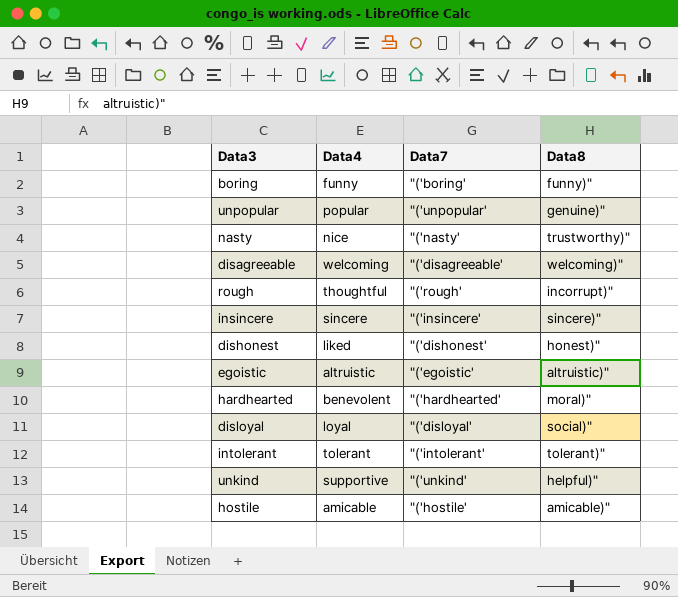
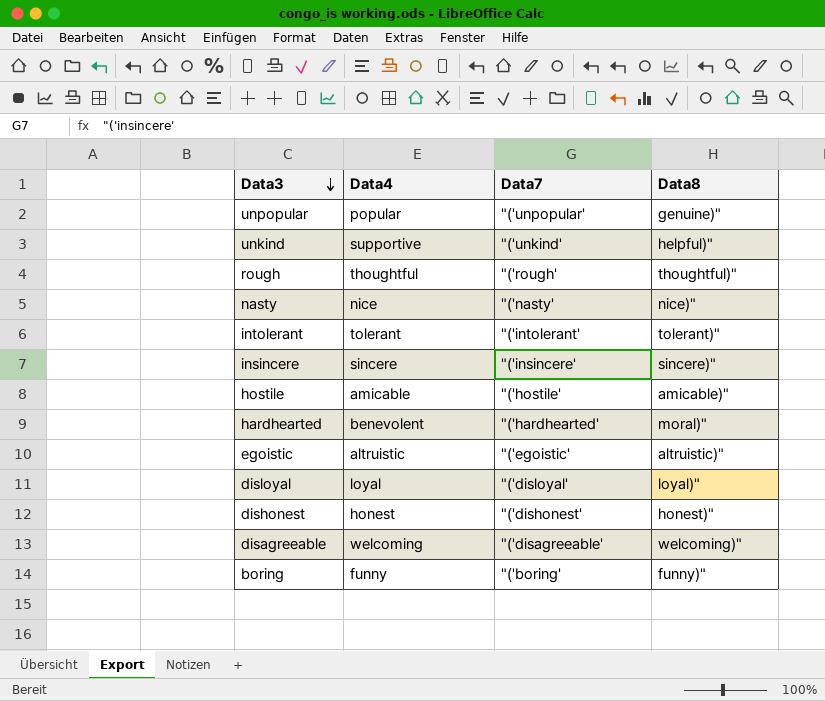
row order: none -> Data3 descending
rough | Data8: incorrupt)" -> thoughtful)"
nasty | Data8: trustworthy)" -> nice)"
disloyal | Data8: social)" -> loyal)"
dishonest | Data4: liked -> honest

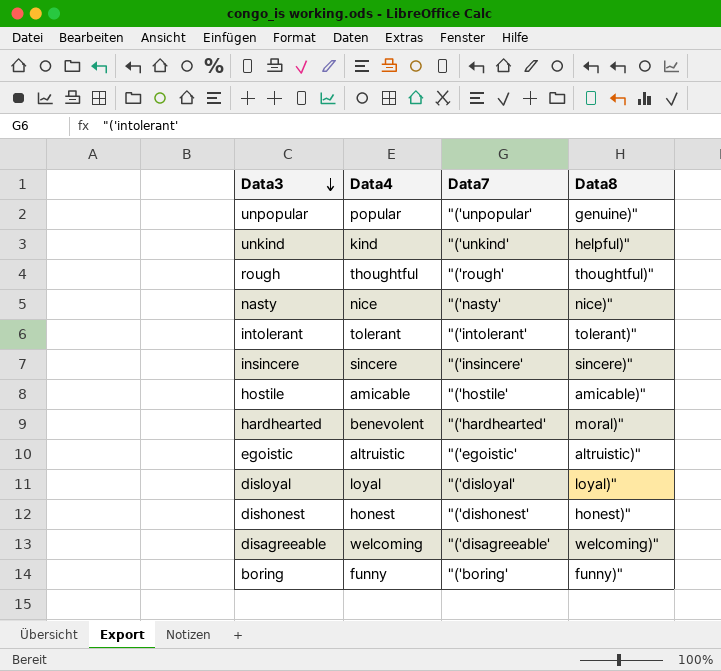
unkind | Data4: supportive -> kind

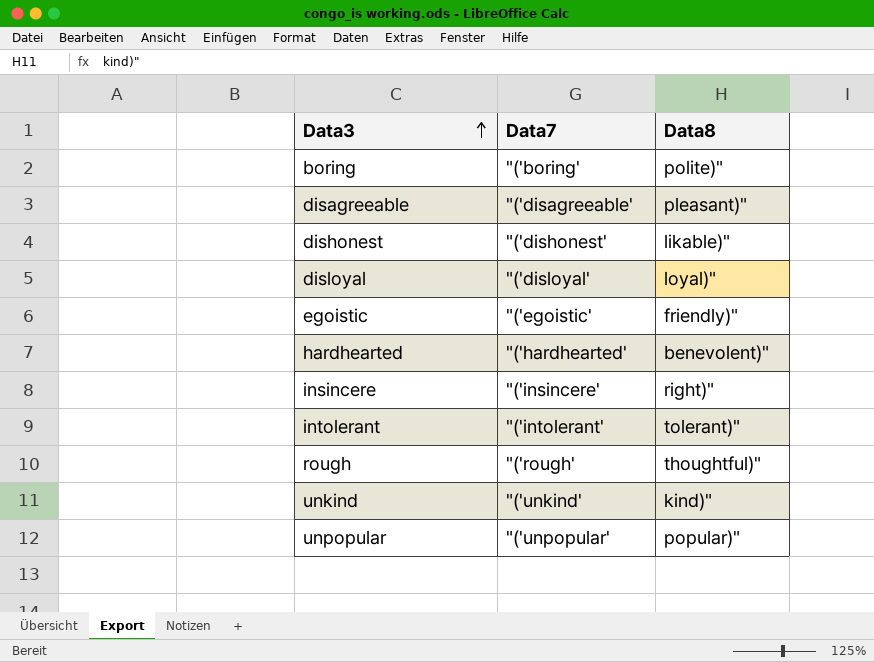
row order: Data3 descending -> Data3 ascending
column Data4 | position: 2 -> none
row nasty: nice | "('nasty' | nice)" -> none
row hostile: amicable | "('hostile' | amicable)" -> none
boring | Data8: funny)" -> polite)"
disagreeable | Data8: welcoming)" -> pleasant)"
dishonest | Data8: honest)" -> likable)"
egoistic | Data8: altruistic)" -> friendly)"
hardhearted | Data8: moral)" -> benevolent)"
insincere | Data8: sincere)" -> right)"
unkind | Data8: helpful)" -> kind)"
unpopular | Data8: genuine)" -> popular)"

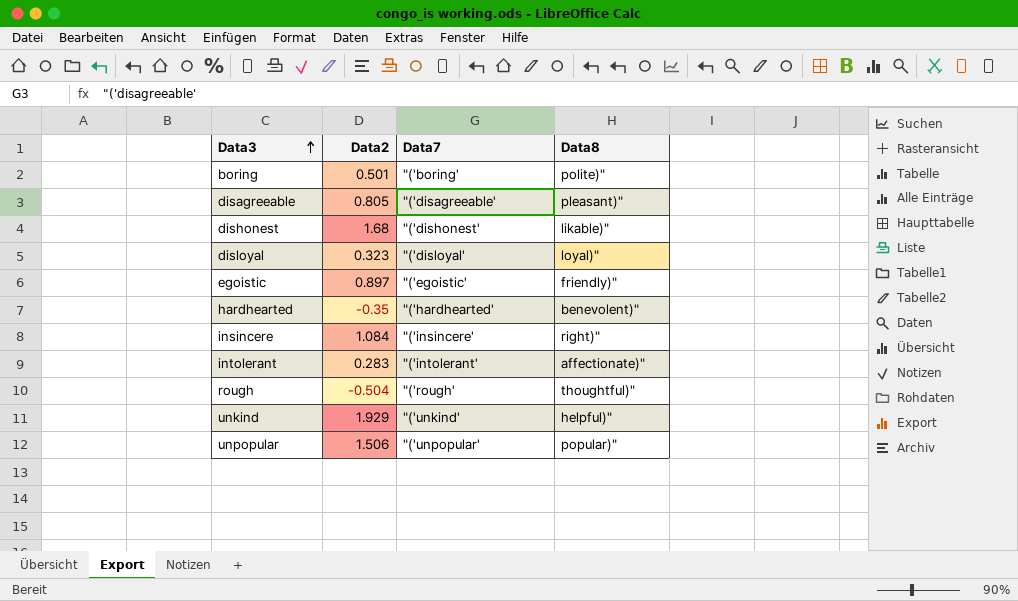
column Data2 | position: none -> 2
intolerant | Data8: tolerant)" -> affectionate)"
unkind | Data8: kind)" -> helpful)"

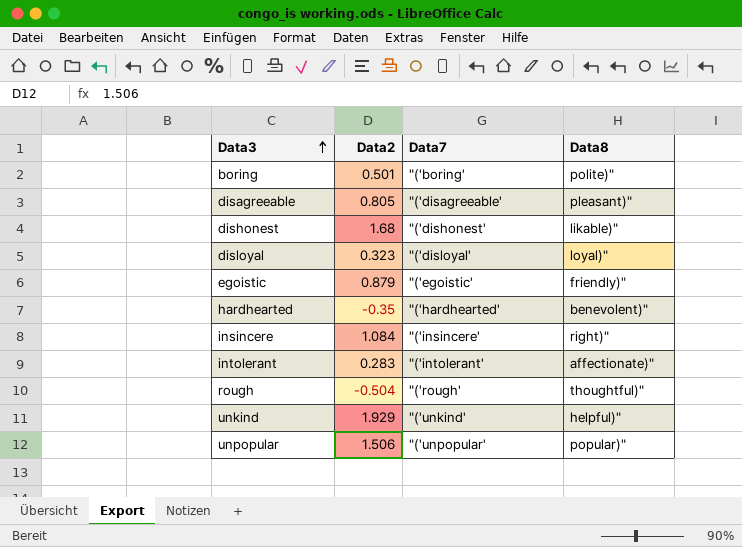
egoistic | Data2: 0.897 -> 0.879

